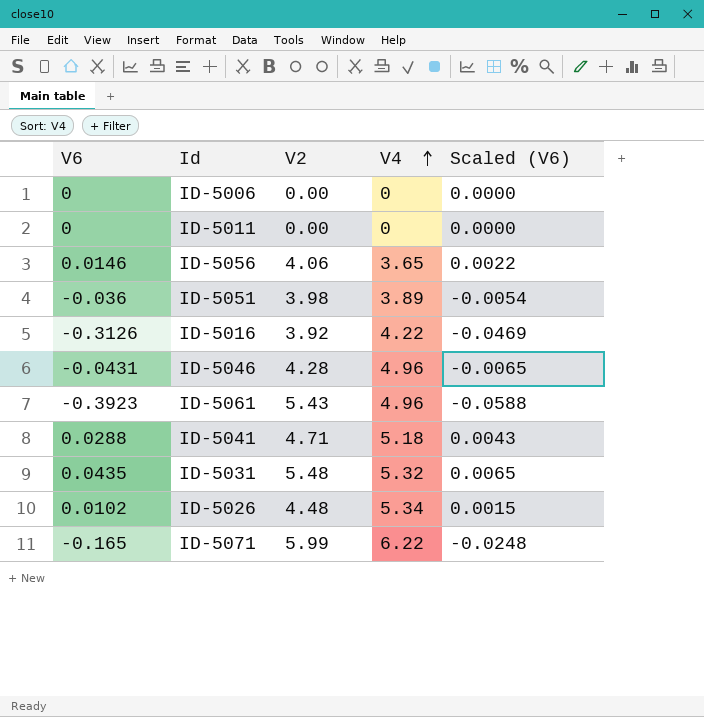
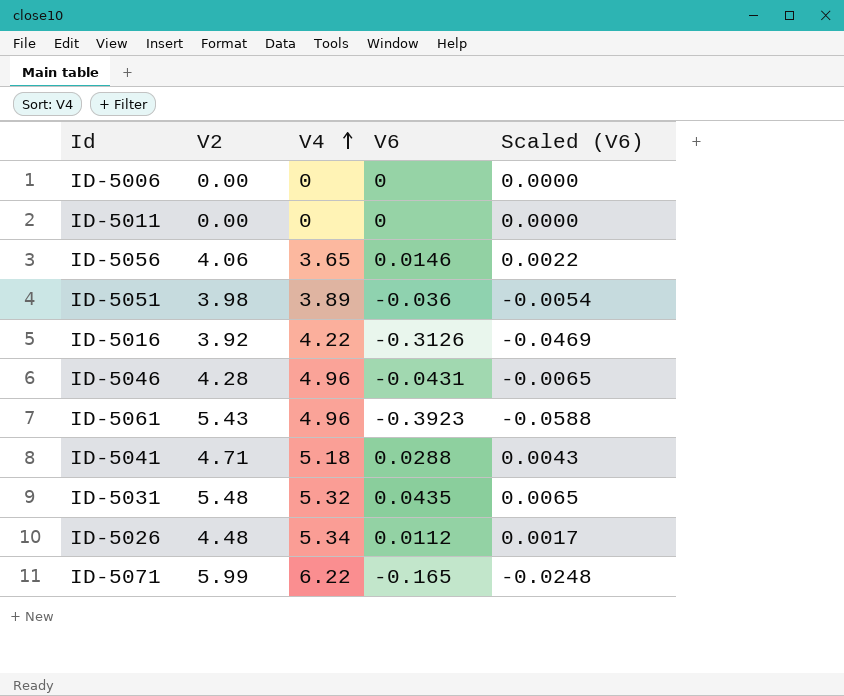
column V6 | position: 1 -> 4
ID-5026 | V6: 0.0102 -> 0.0112
ID-5026 | Scaled (V6): 0.0015 -> 0.0017

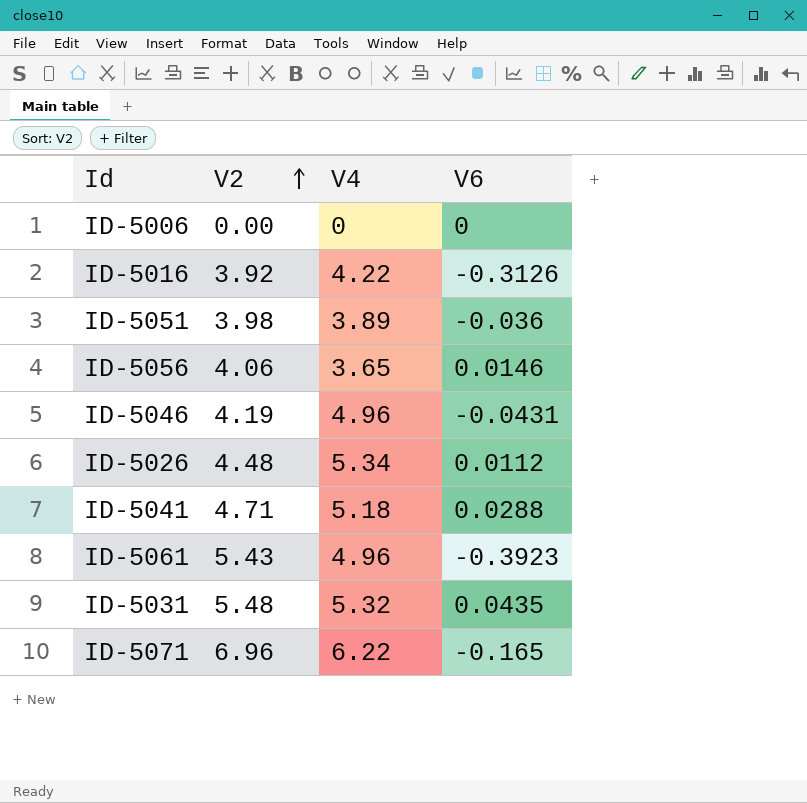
row order: V4 ascending -> V2 ascending
column Scaled (V6) | formula: [V6] * 0.15 -> none
row ID-5011: 0.00 | 0 | 0 | 0.0000 -> none
ID-5046 | V2: 4.28 -> 4.19
ID-5071 | V2: 5.99 -> 6.96

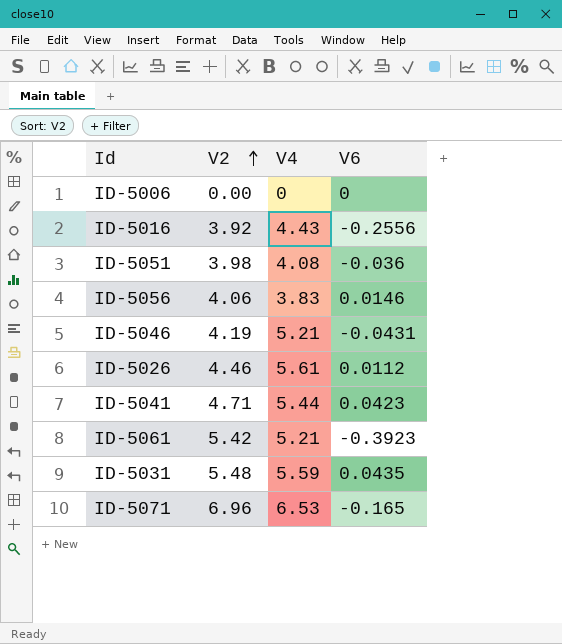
ID-5016 | V4: 4.22 -> 4.43
ID-5016 | V6: -0.3126 -> -0.2556
ID-5051 | V4: 3.89 -> 4.08
ID-5056 | V4: 3.65 -> 3.83
ID-5046 | V4: 4.96 -> 5.21
ID-5026 | V2: 4.48 -> 4.46
ID-5026 | V4: 5.34 -> 5.61
ID-5041 | V4: 5.18 -> 5.44
ID-5041 | V6: 0.0288 -> 0.0423
ID-5061 | V2: 5.43 -> 5.42
ID-5061 | V4: 4.96 -> 5.21
ID-5031 | V4: 5.32 -> 5.59
ID-5071 | V4: 6.22 -> 6.53

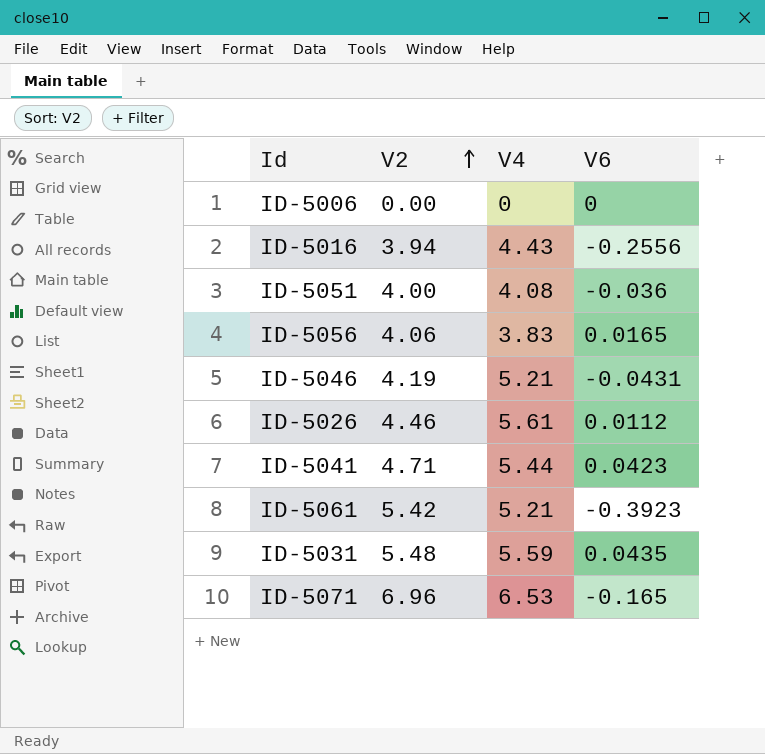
ID-5016 | V2: 3.92 -> 3.94
ID-5051 | V2: 3.98 -> 4.00
ID-5056 | V6: 0.0146 -> 0.0165

